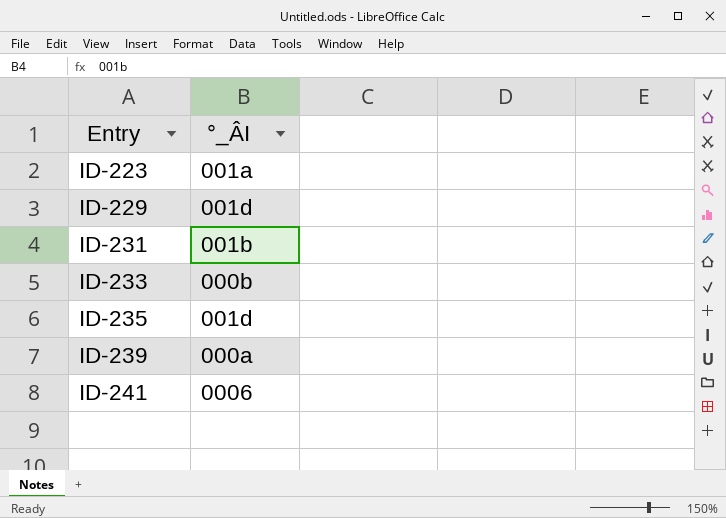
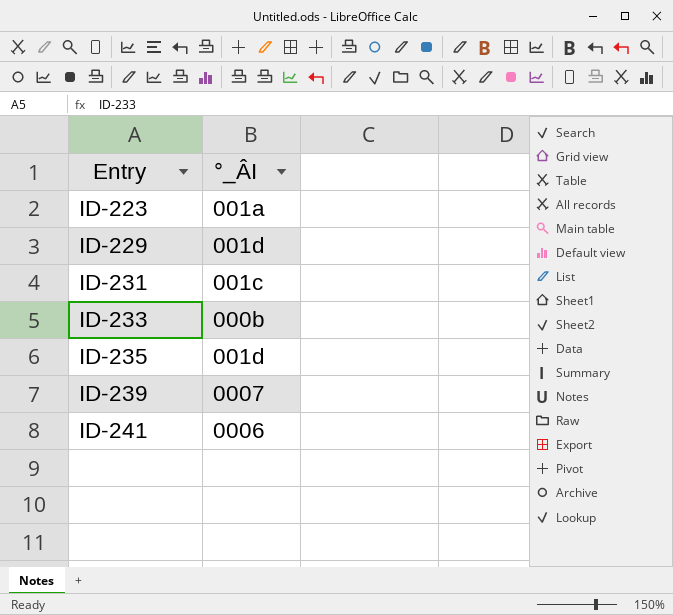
ID-231 | °_ÂI: 001b -> 001c
ID-239 | °_ÂI: 000a -> 0007

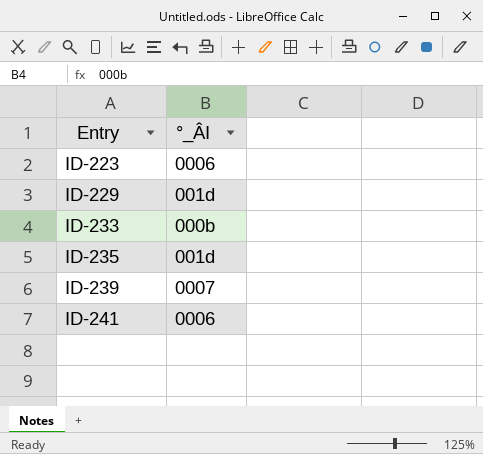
row ID-231: 001c -> none
ID-223 | °_ÂI: 001a -> 0006

